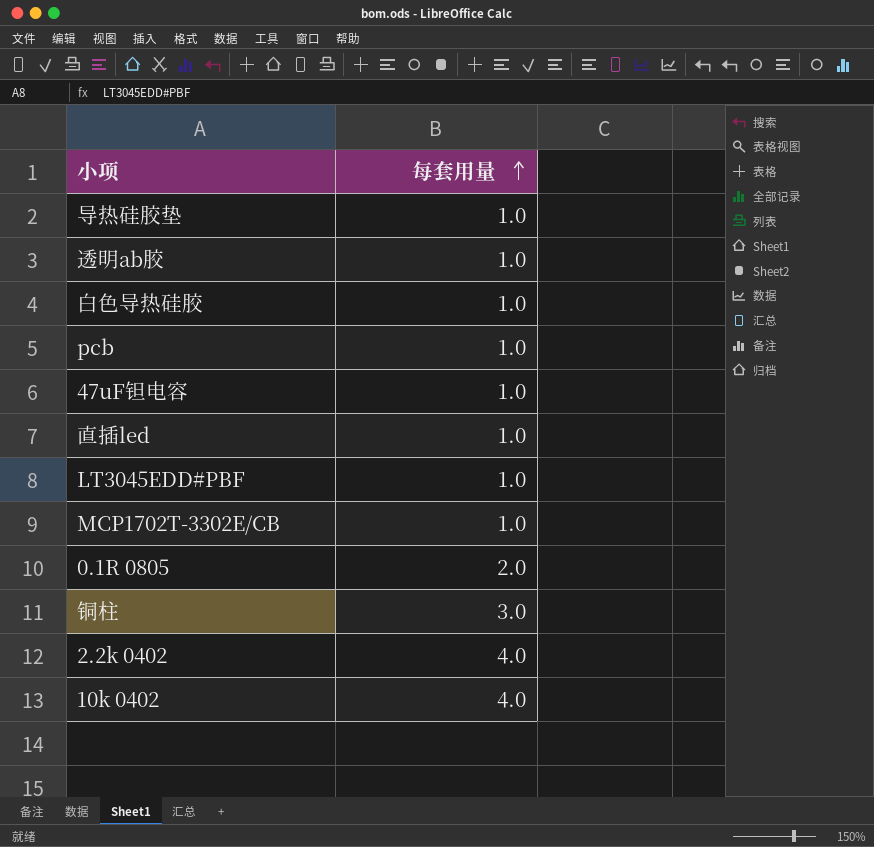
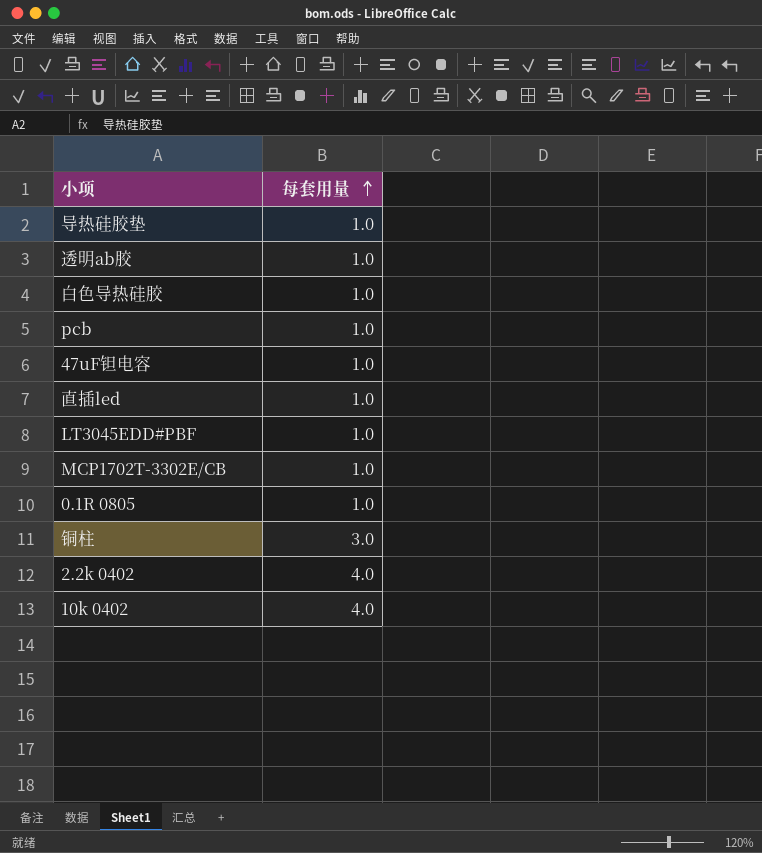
0.1R 0805 | 每套用量: 2.0 -> 1.0

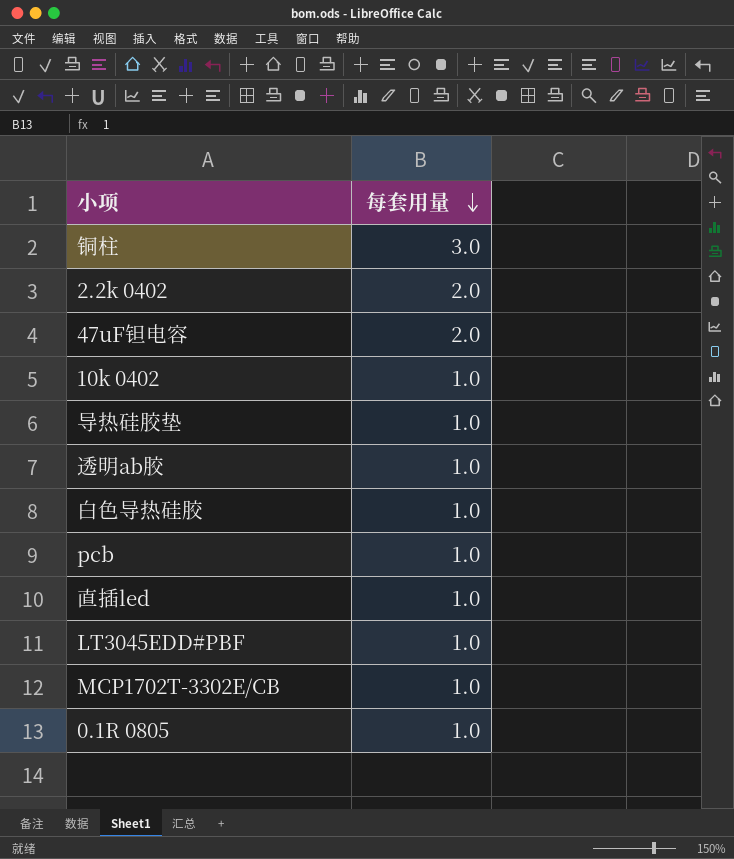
row order: 每套用量 ascending -> 每套用量 descending
2.2k 0402 | 每套用量: 4.0 -> 2.0
47uF钽电容 | 每套用量: 1.0 -> 2.0
10k 0402 | 每套用量: 4.0 -> 1.0

